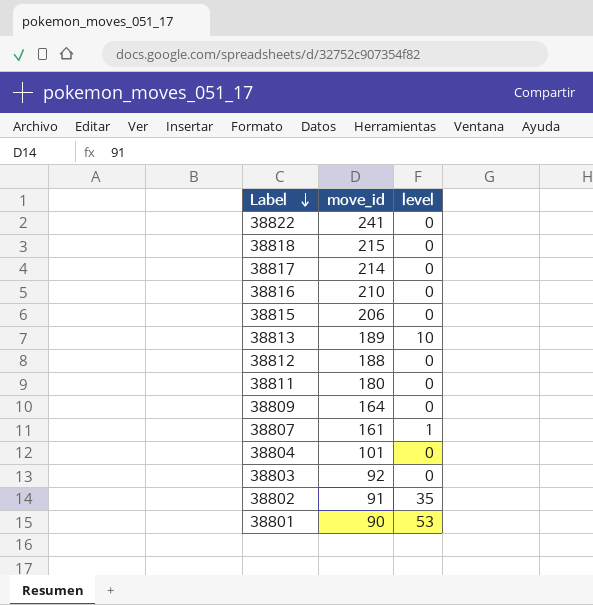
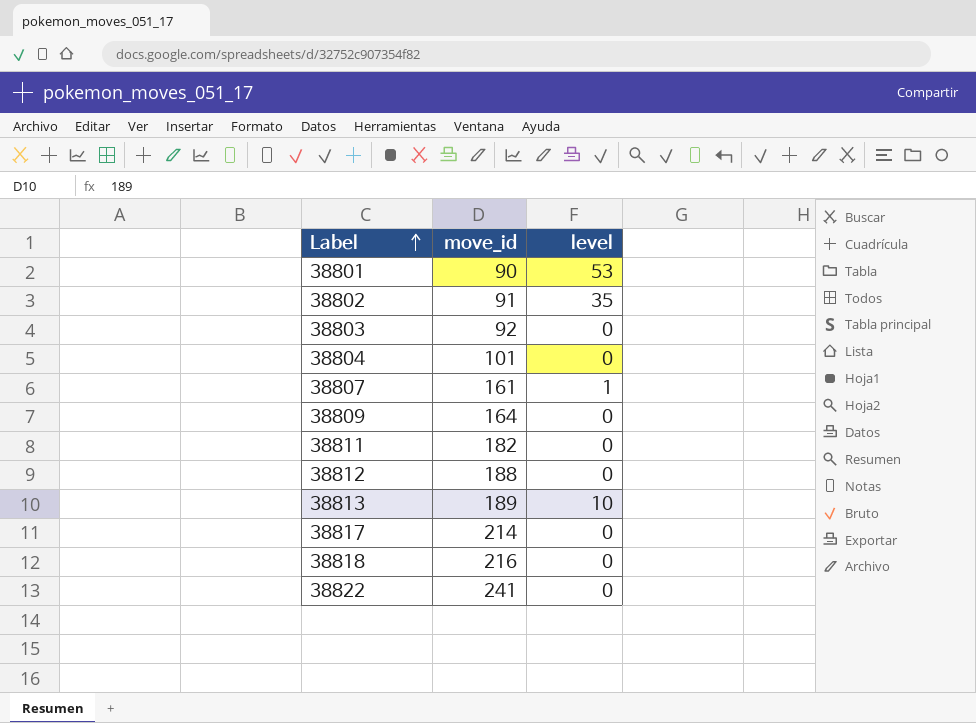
row order: Label descending -> Label ascending
row 38816: 210 | 0 -> none
row 38815: 206 | 0 -> none
38811 | move_id: 180 -> 182
38818 | move_id: 215 -> 216

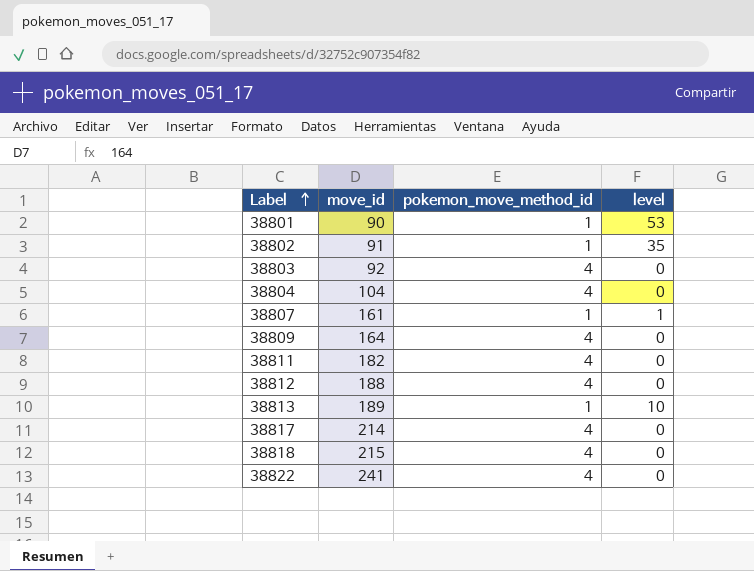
column pokemon_move_method_id | position: none -> 3
38804 | move_id: 101 -> 104
38818 | move_id: 216 -> 215

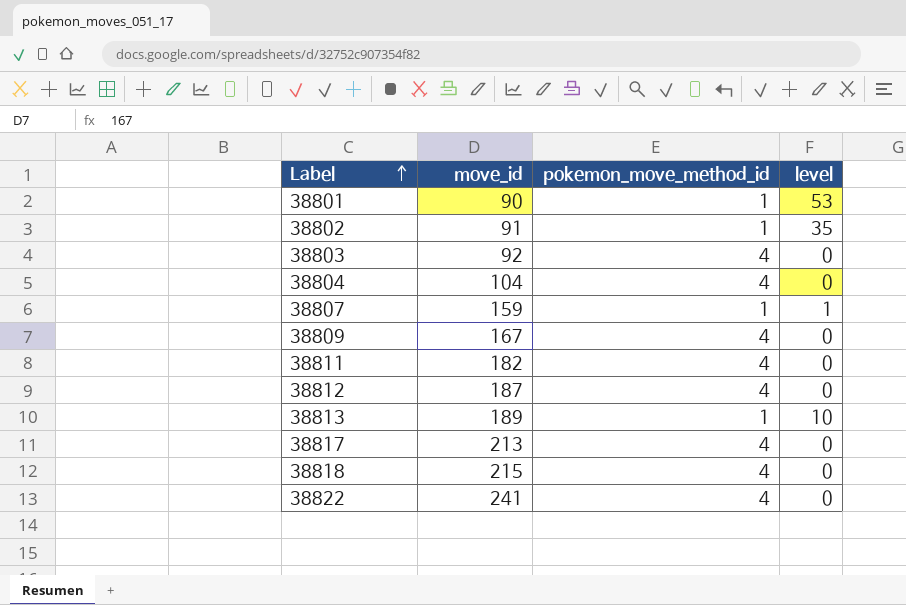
38807 | move_id: 161 -> 159
38809 | move_id: 164 -> 167
38812 | move_id: 188 -> 187
38817 | move_id: 214 -> 213

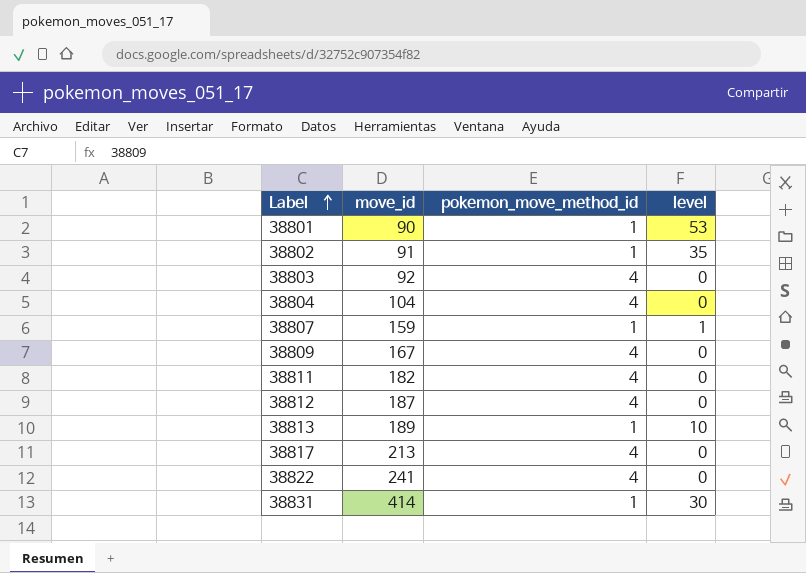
row 38818: 215 | 4 | 0 -> none
row 38831: none -> 414 | 1 | 30

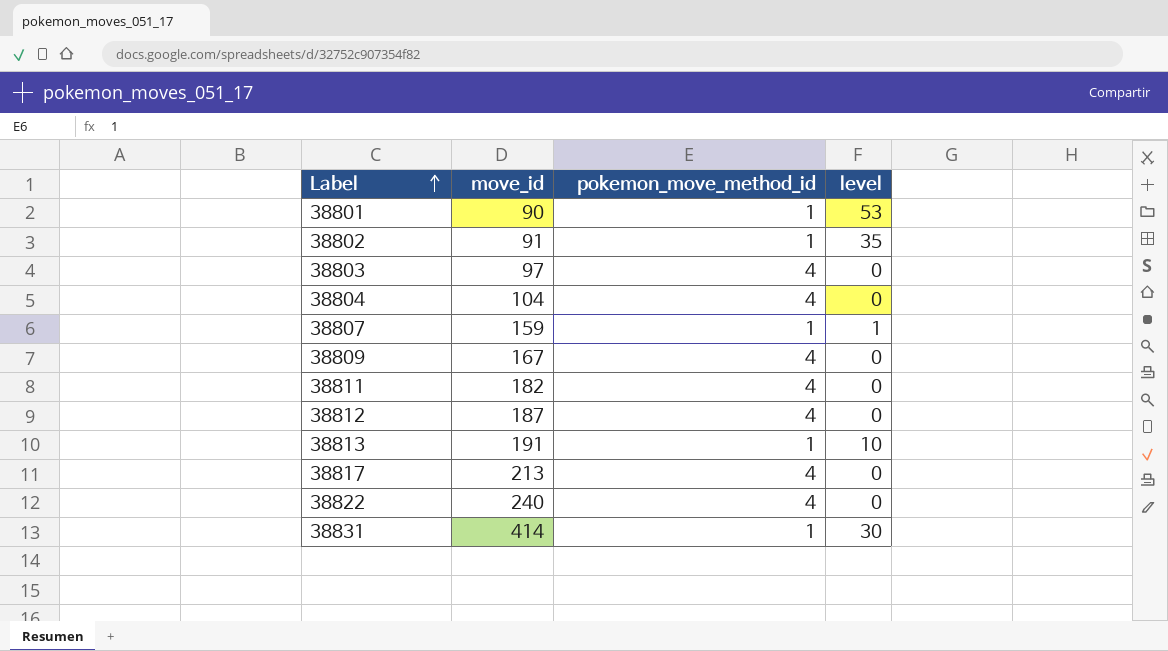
38803 | move_id: 92 -> 97
38813 | move_id: 189 -> 191
38822 | move_id: 241 -> 240

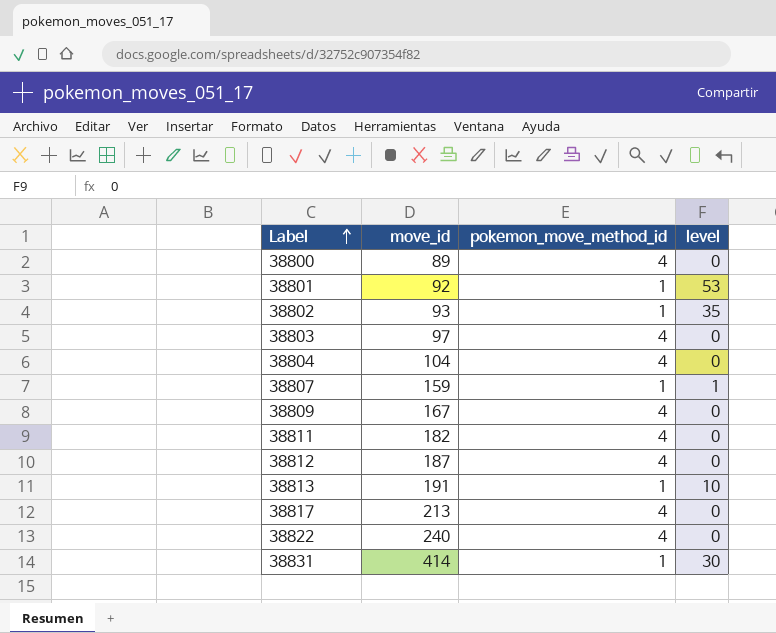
row 38800: none -> 89 | 4 | 0
38801 | move_id: 90 -> 92
38802 | move_id: 91 -> 93

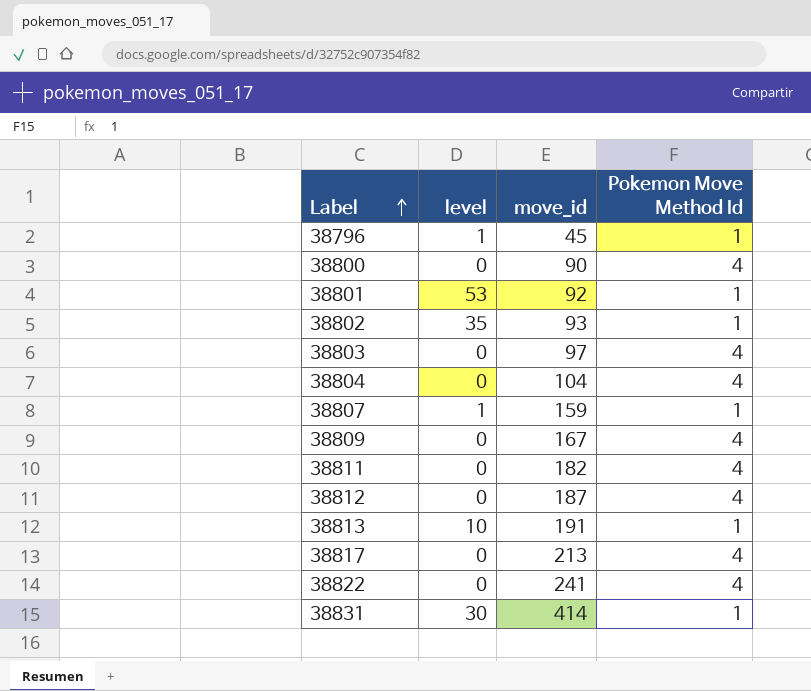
column level | position: 4 -> 2
column name: pokemon_move_method_id -> Pokemon Move Method Id
row 38796: none -> 1 | 45 | 1
38800 | move_id: 89 -> 90
38822 | move_id: 240 -> 241

